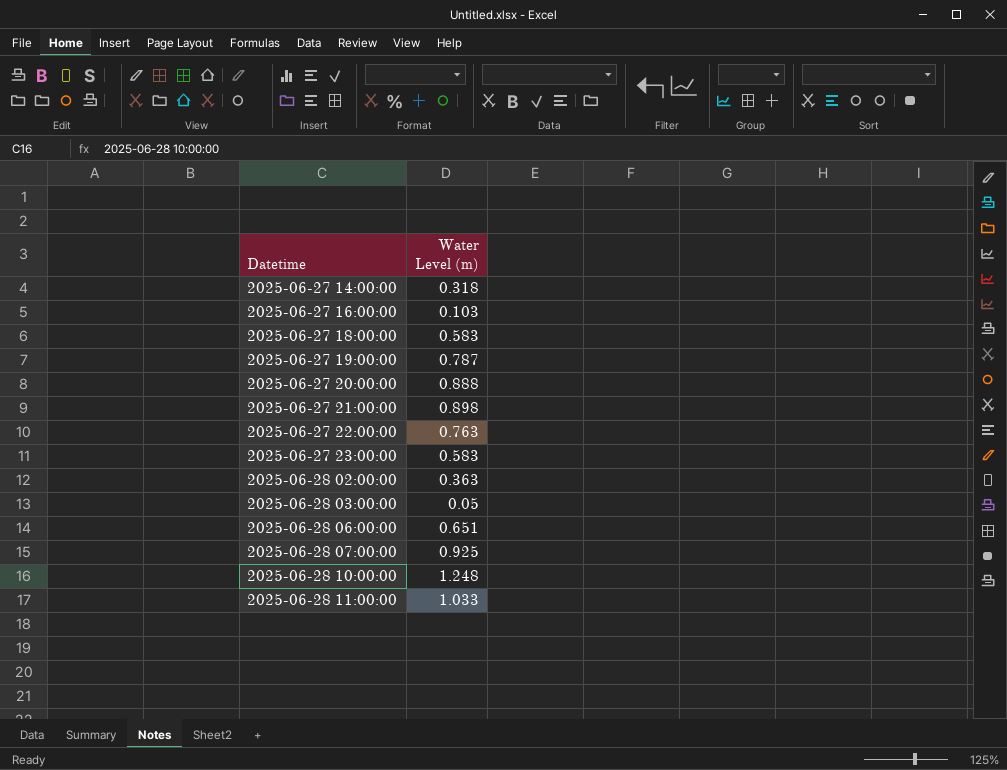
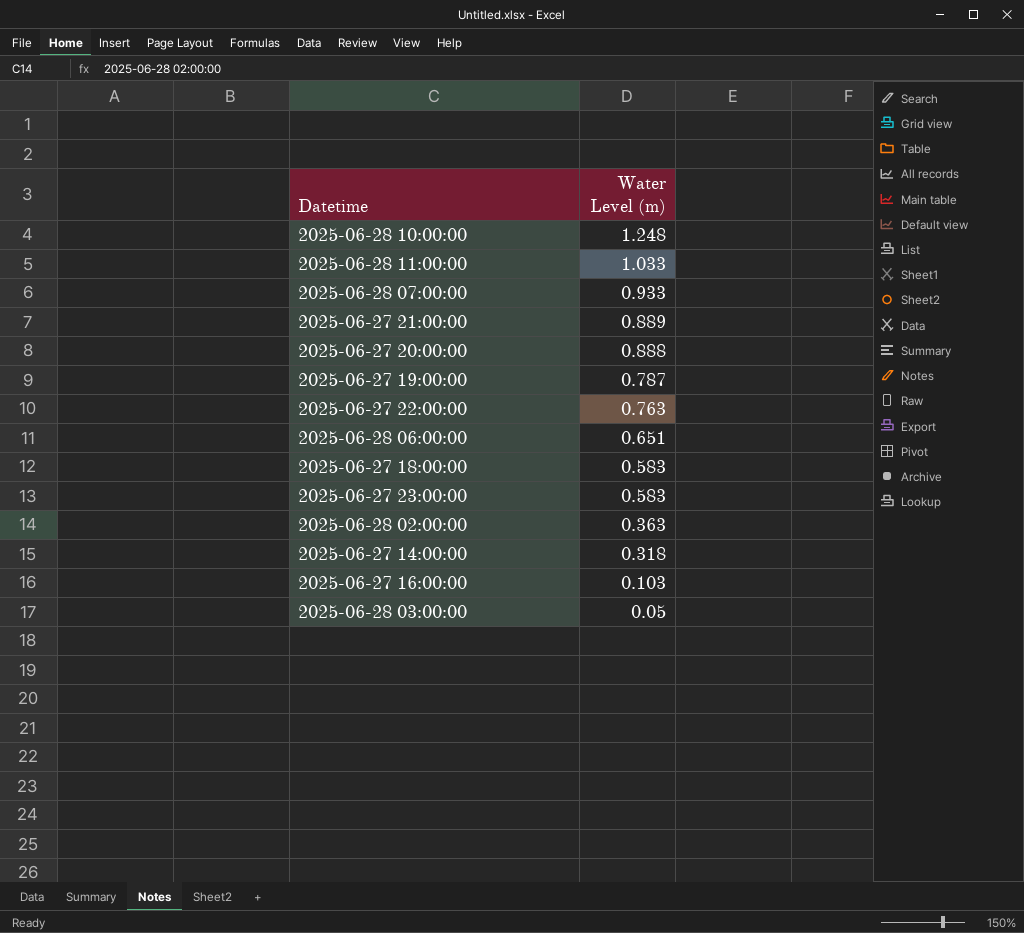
row order: Datetime ascending -> Water Level (m) descending
2025-06-28 07:00:00 | Water Level (m): 0.925 -> 0.933
2025-06-27 21:00:00 | Water Level (m): 0.898 -> 0.889

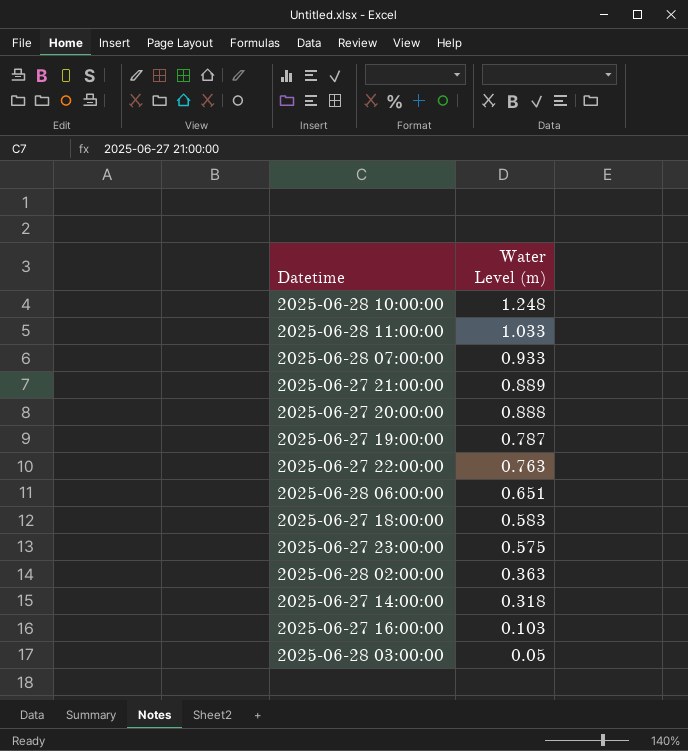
2025-06-27 23:00:00 | Water Level (m): 0.583 -> 0.575

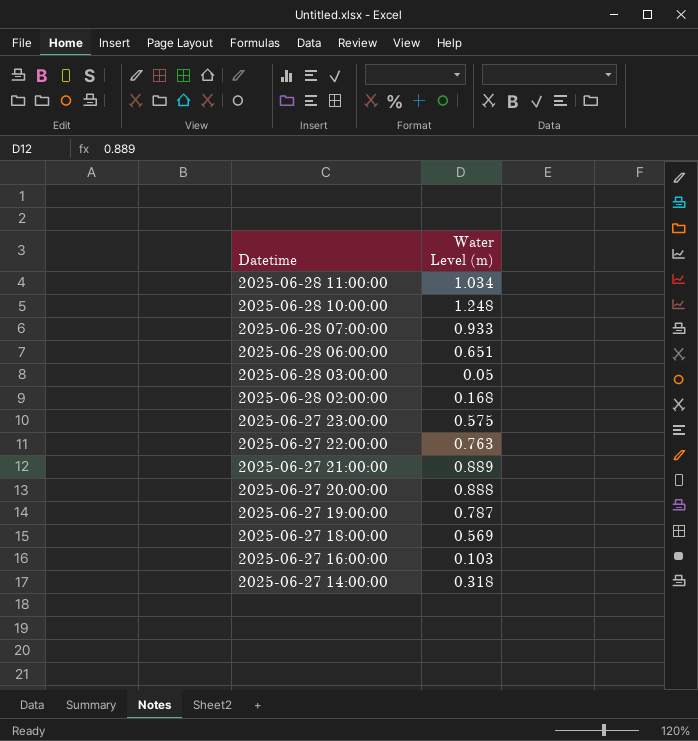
row order: Water Level (m) descending -> Datetime descending
2025-06-28 11:00:00 | Water Level (m): 1.033 -> 1.034
2025-06-28 02:00:00 | Water Level (m): 0.363 -> 0.168
2025-06-27 18:00:00 | Water Level (m): 0.583 -> 0.569

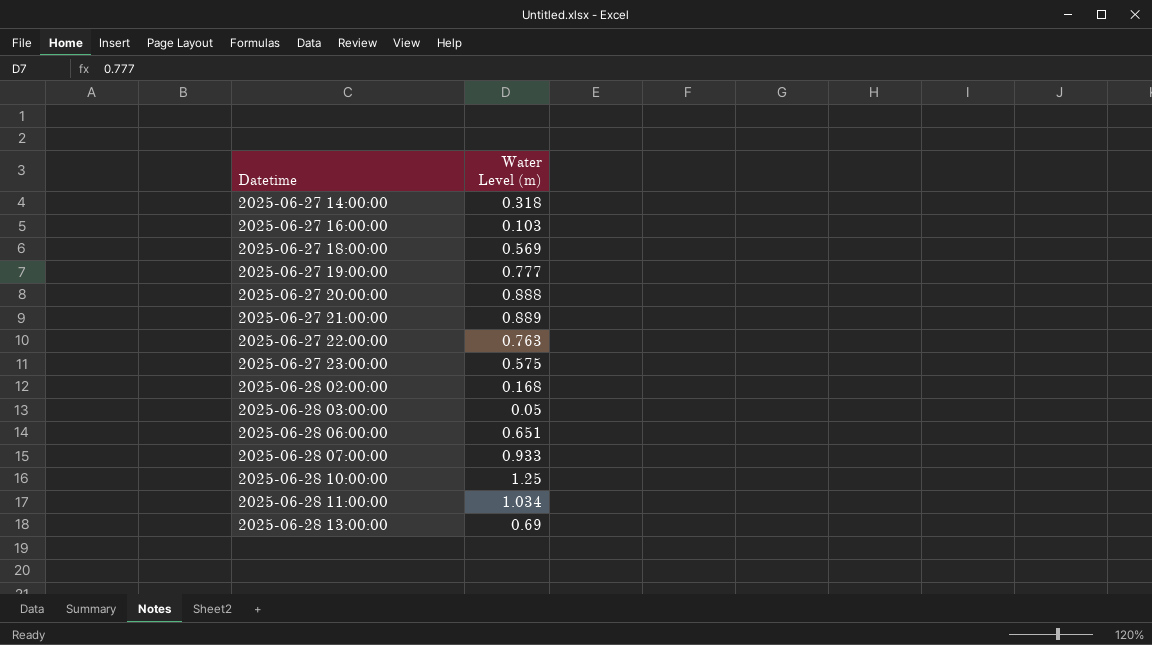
row order: Datetime descending -> Datetime ascending
2025-06-27 19:00:00 | Water Level (m): 0.787 -> 0.777
2025-06-28 10:00:00 | Water Level (m): 1.248 -> 1.25
row 2025-06-28 13:00:00: none -> 0.69

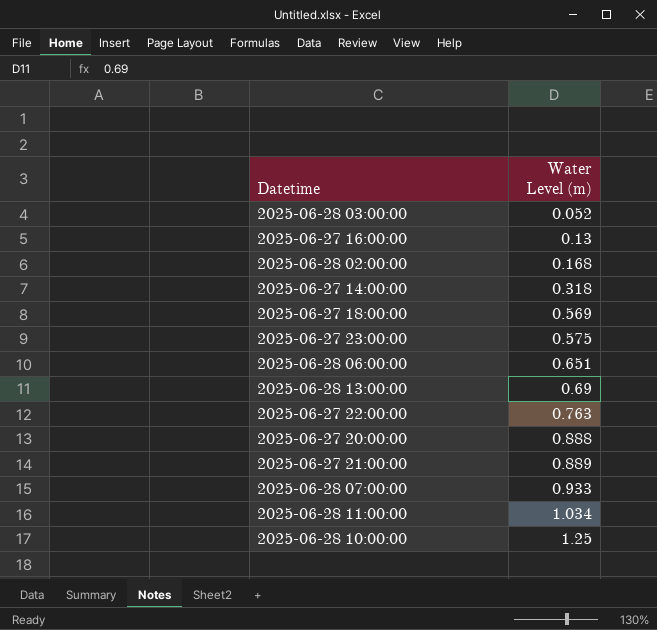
row order: Datetime ascending -> Water Level (m) ascending
row 2025-06-27 19:00:00: 0.777 -> none
2025-06-28 03:00:00 | Water Level (m): 0.05 -> 0.052
2025-06-27 16:00:00 | Water Level (m): 0.103 -> 0.13

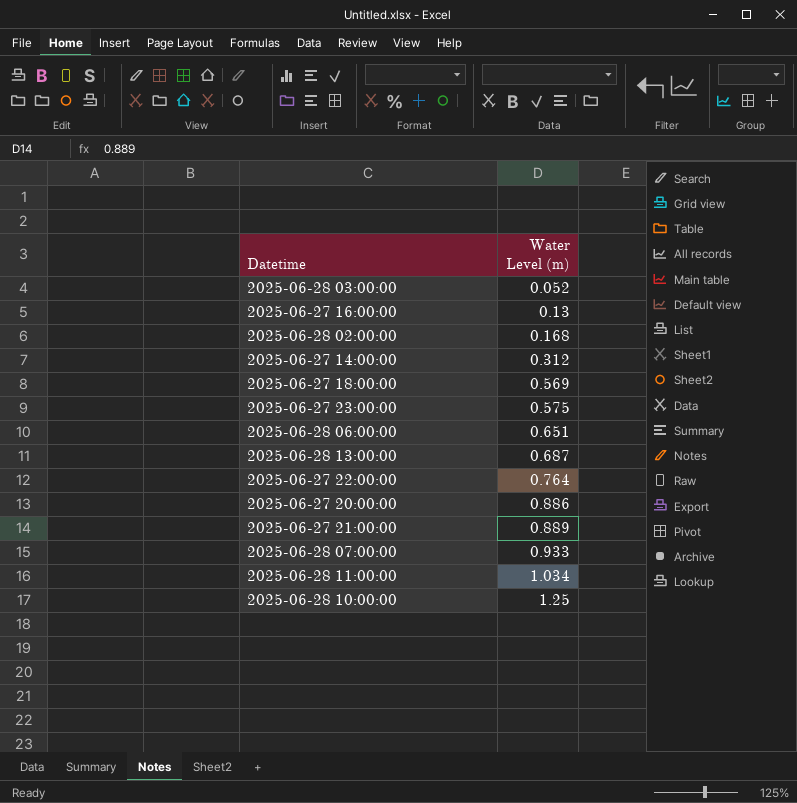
2025-06-27 14:00:00 | Water Level (m): 0.318 -> 0.312
2025-06-28 13:00:00 | Water Level (m): 0.69 -> 0.687
2025-06-27 22:00:00 | Water Level (m): 0.763 -> 0.764
2025-06-27 20:00:00 | Water Level (m): 0.888 -> 0.886

